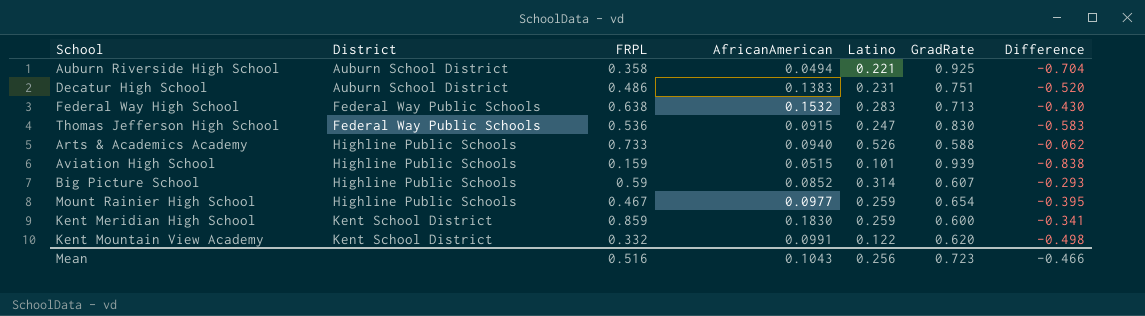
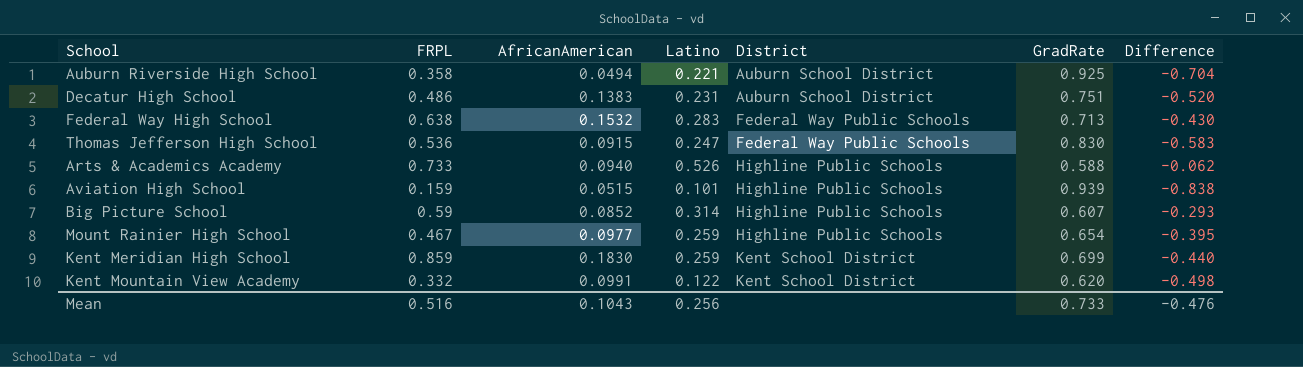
column District | position: 2 -> 5
Kent Meridian High School | GradRate: 0.600 -> 0.699
Kent Meridian High School | Difference: -0.341 -> -0.440
Mean | GradRate: 0.723 -> 0.733
Mean | Difference: -0.466 -> -0.476

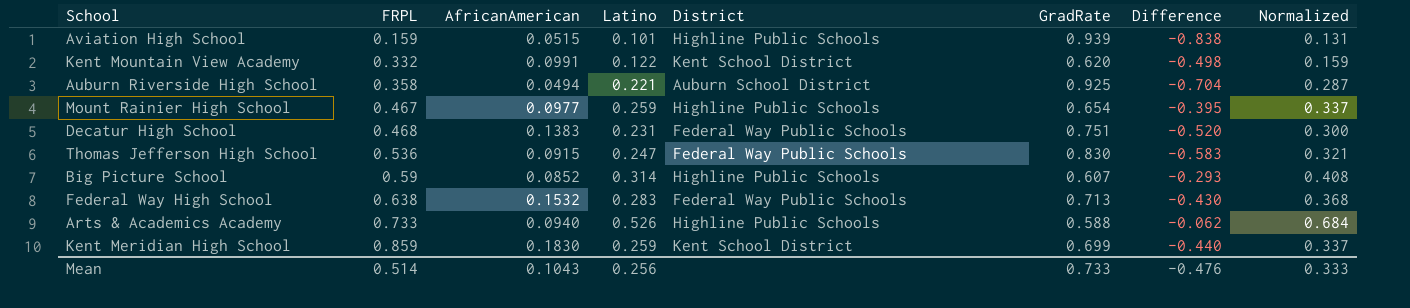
row order: District ascending -> FRPL ascending
column Normalized | formula: none -> [Latino] * 1.3
Decatur High School | FRPL: 0.486 -> 0.468
Decatur High School | District: Auburn School District -> Federal Way Public Schools
Mean | FRPL: 0.516 -> 0.514

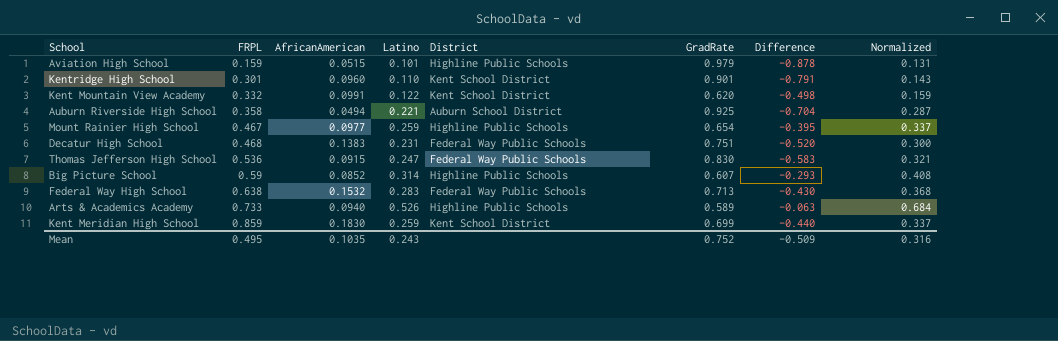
Aviation High School | GradRate: 0.939 -> 0.979
Aviation High School | Difference: -0.838 -> -0.878
row Kentridge High School: none -> 0.301 | 0.0960 | 0.110 | Kent School District | 0.901 | -0.791 | 0.143
Arts & Academics Academy | GradRate: 0.588 -> 0.589
Arts & Academics Academy | Difference: -0.062 -> -0.063
Mean | FRPL: 0.514 -> 0.495
Mean | AfricanAmerican: 0.1043 -> 0.1035
Mean | Latino: 0.256 -> 0.243
Mean | GradRate: 0.733 -> 0.752
Mean | Difference: -0.476 -> -0.509
Mean | Normalized: 0.333 -> 0.316

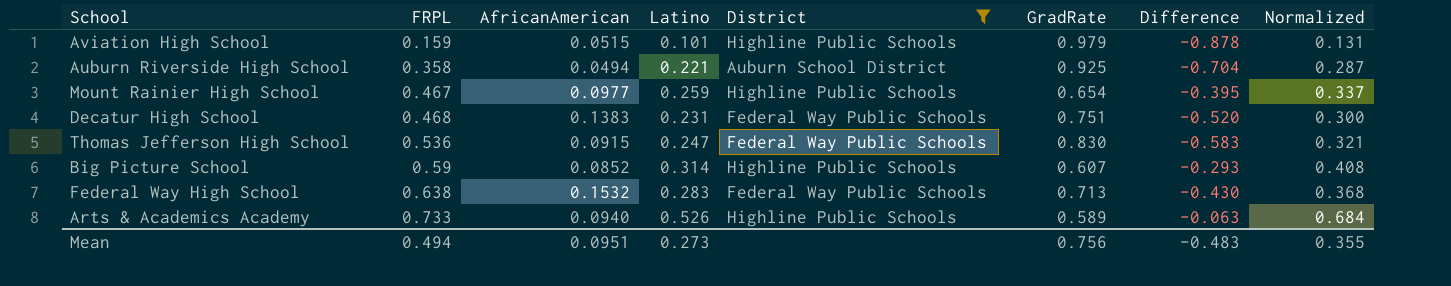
filter: none -> District != Kent School District
Mean | FRPL: 0.495 -> 0.494
Mean | AfricanAmerican: 0.1035 -> 0.0951
Mean | Latino: 0.243 -> 0.273
Mean | GradRate: 0.752 -> 0.756
Mean | Difference: -0.509 -> -0.483
Mean | Normalized: 0.316 -> 0.355

